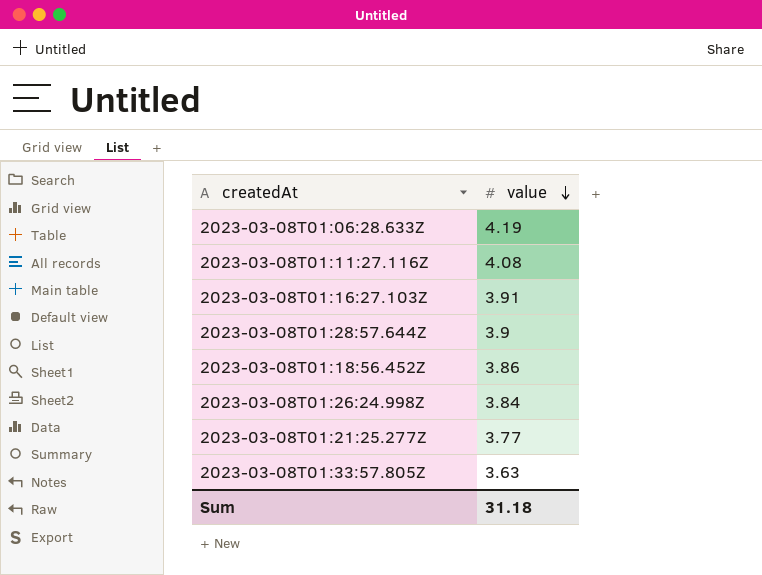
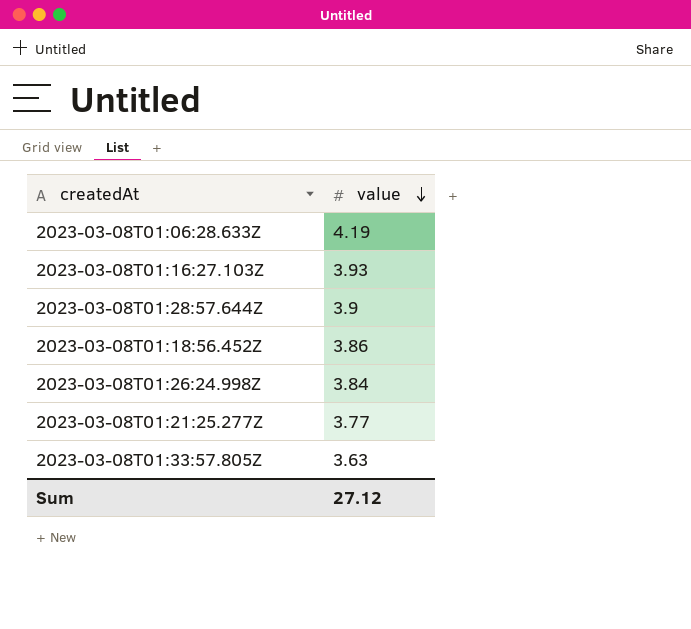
row 2023-03-08T01:11:27.116Z: 4.08 -> none
2023-03-08T01:16:27.103Z | value: 3.91 -> 3.93
Sum | value: 31.18 -> 27.12

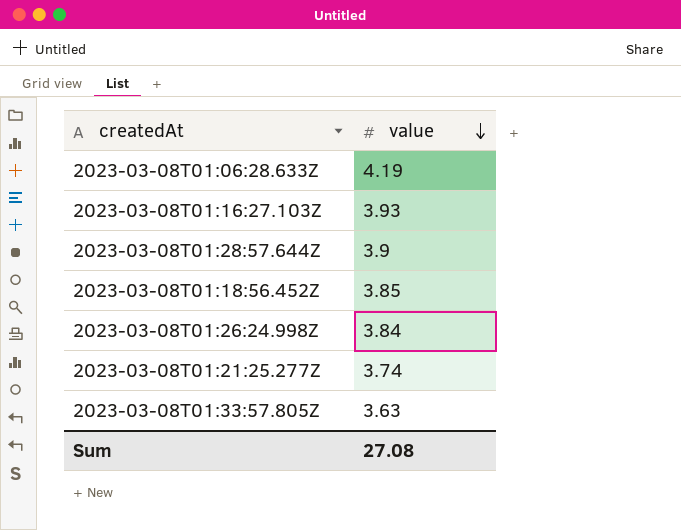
2023-03-08T01:18:56.452Z | value: 3.86 -> 3.85
2023-03-08T01:21:25.277Z | value: 3.77 -> 3.74
Sum | value: 27.12 -> 27.08

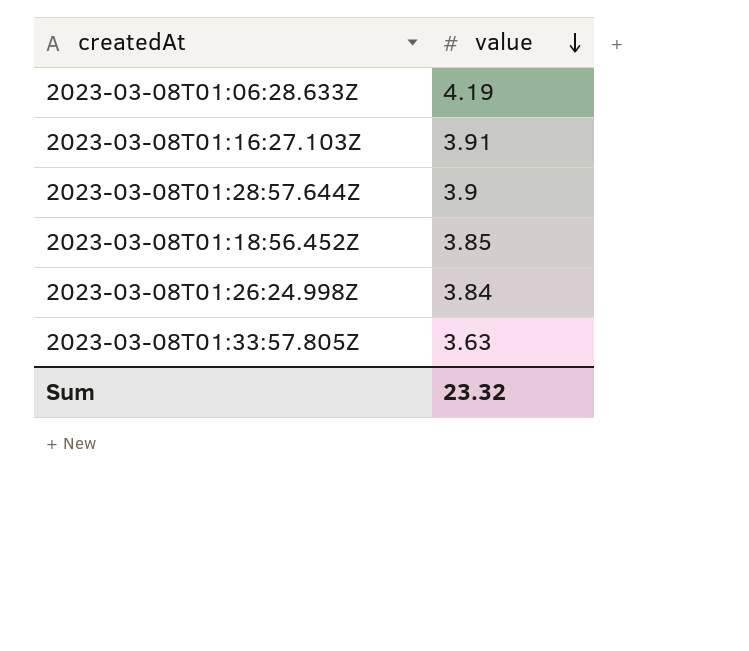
row 2023-03-08T01:21:25.277Z: 3.74 -> none
2023-03-08T01:16:27.103Z | value: 3.93 -> 3.91
Sum | value: 27.08 -> 23.32

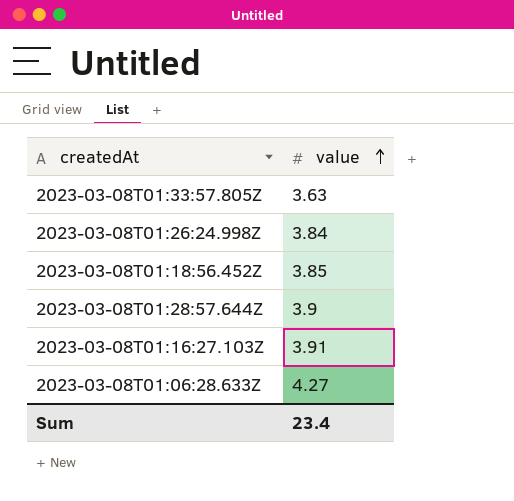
row order: value descending -> value ascending
2023-03-08T01:06:28.633Z | value: 4.19 -> 4.27
Sum | value: 23.32 -> 23.4

